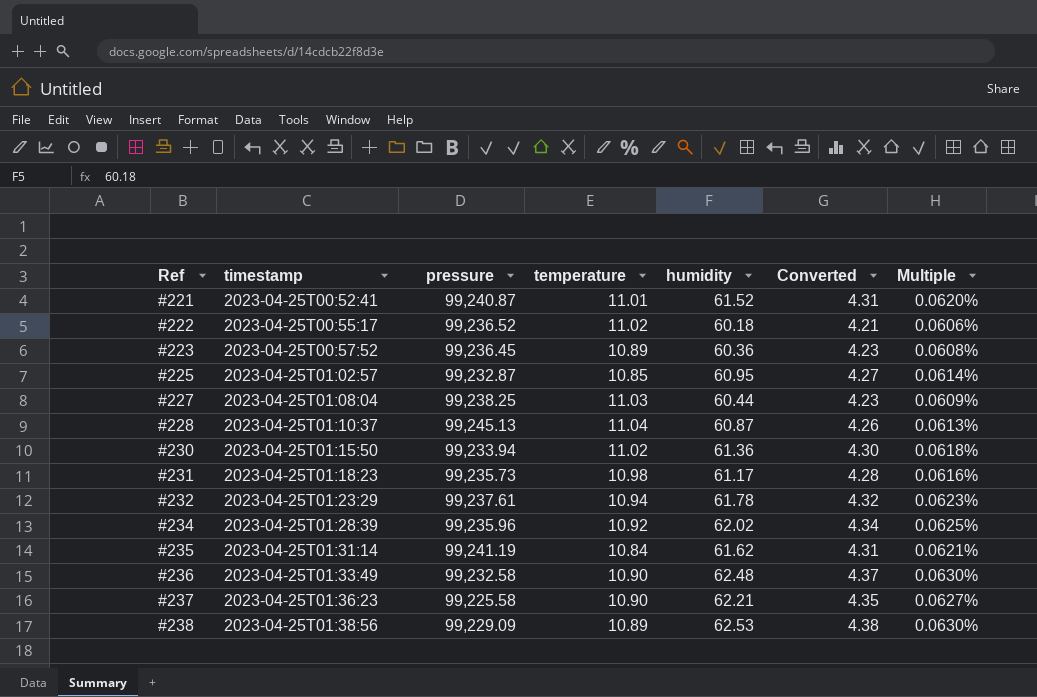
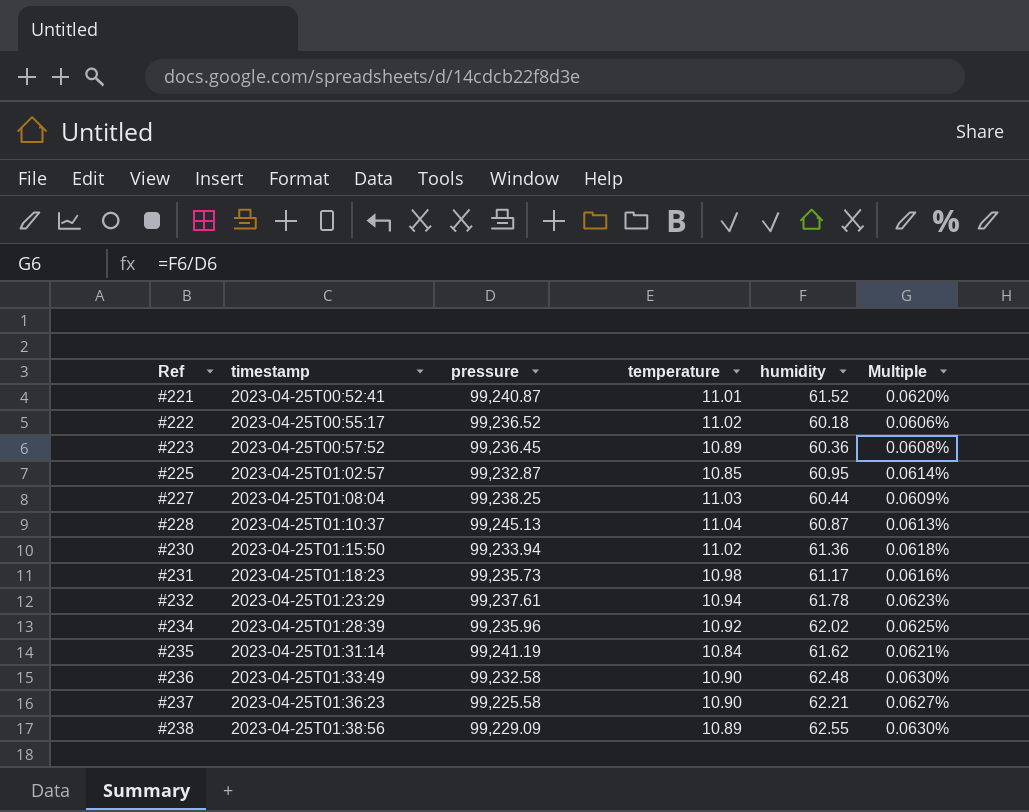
column Converted | formula: [humidity] * 0.07 -> none
#238 | humidity: 62.53 -> 62.55

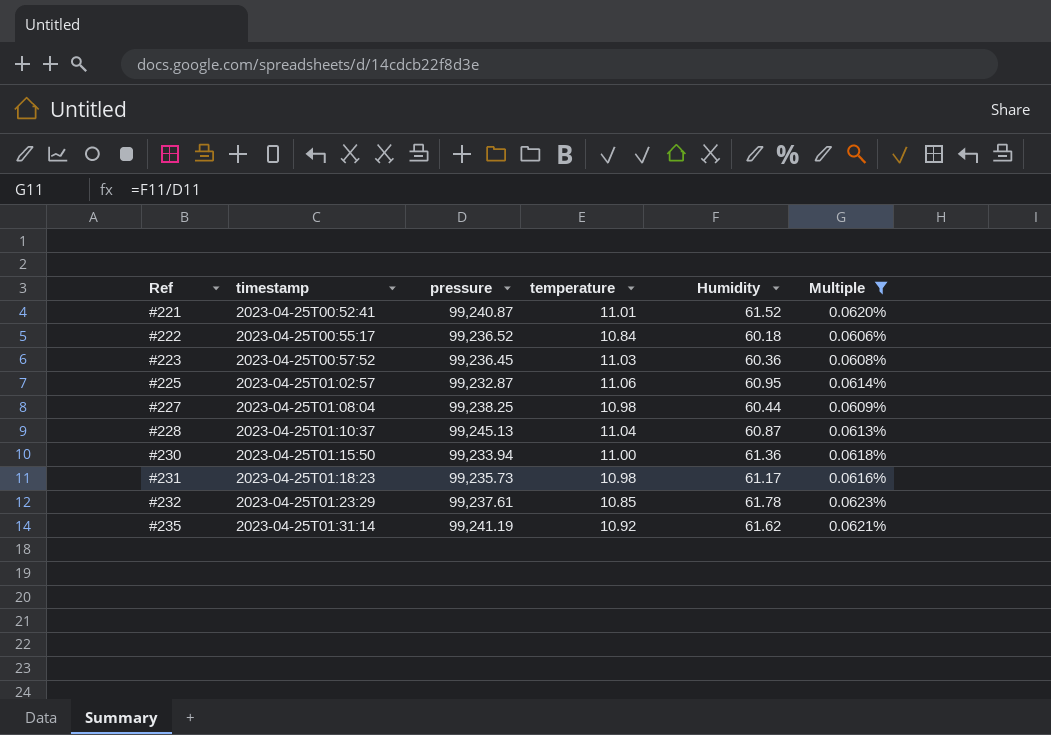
filter: none -> Multiple <= 0.0623%
column name: humidity -> Humidity
#222 | temperature: 11.02 -> 10.84
#223 | temperature: 10.89 -> 11.03
#225 | temperature: 10.85 -> 11.06
#227 | temperature: 11.03 -> 10.98
#230 | temperature: 11.02 -> 11.00
#232 | temperature: 10.94 -> 10.85
#235 | temperature: 10.84 -> 10.92

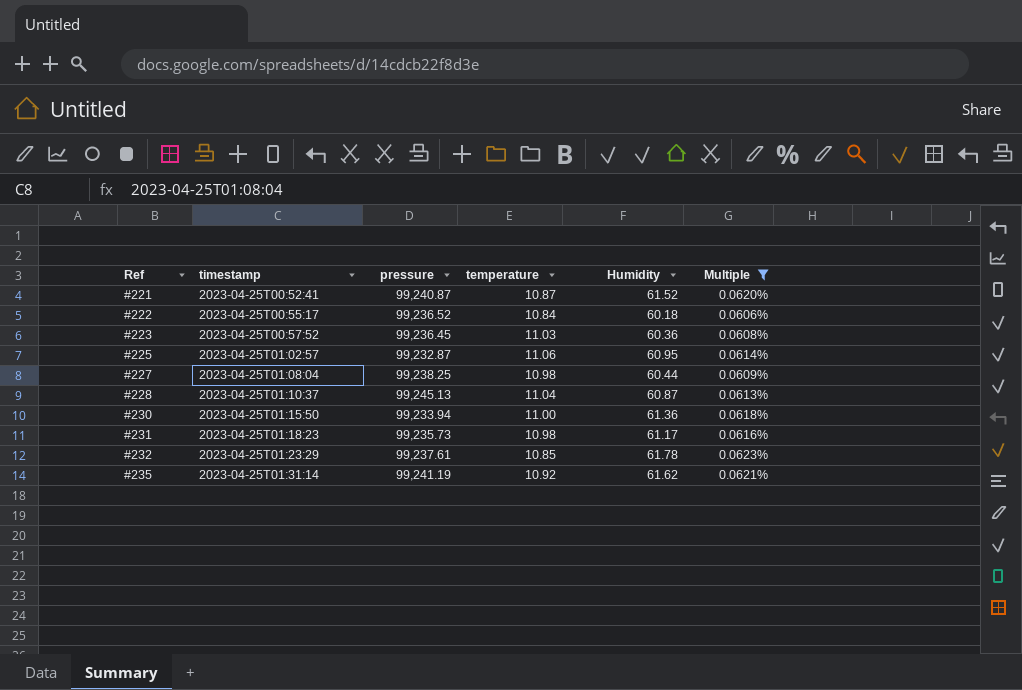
#221 | temperature: 11.01 -> 10.87

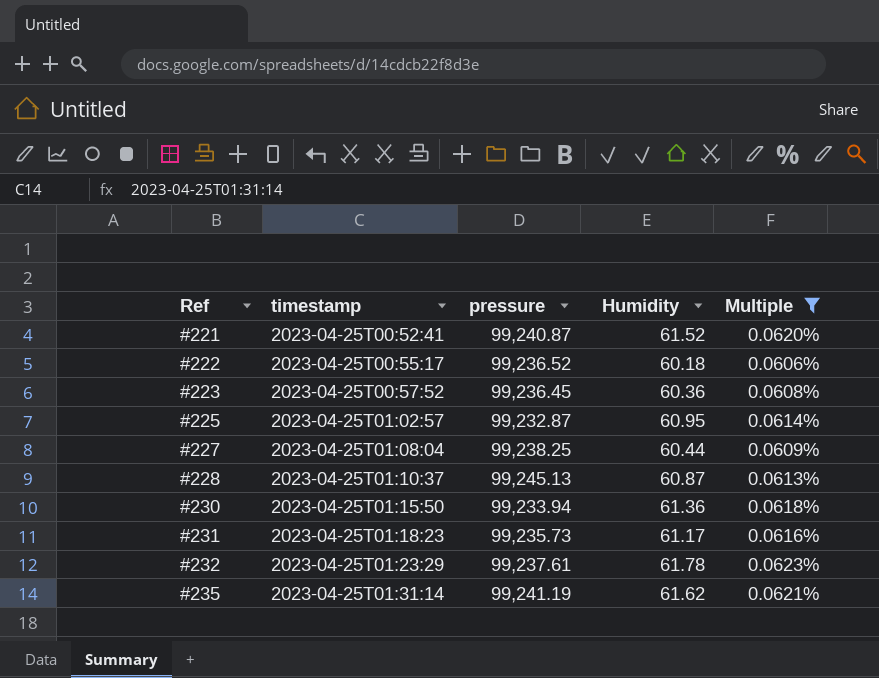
column temperature | position: 4 -> none

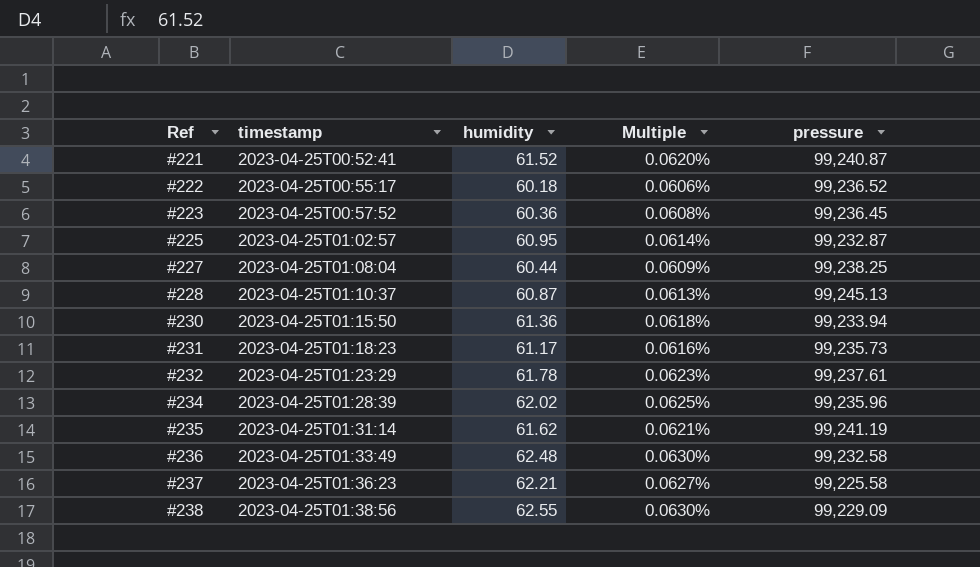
filter: Multiple <= 0.0623% -> none
column name: Humidity -> humidity
column pressure | position: 3 -> 5

